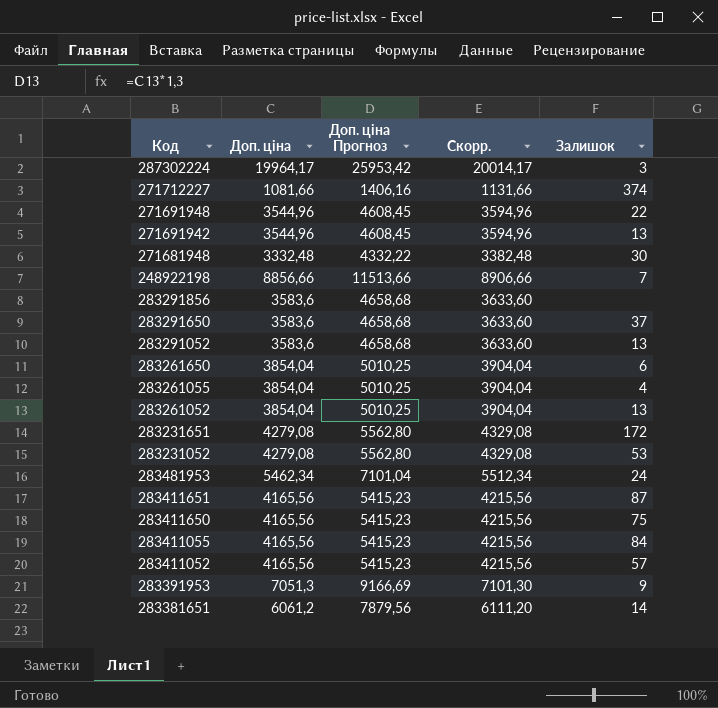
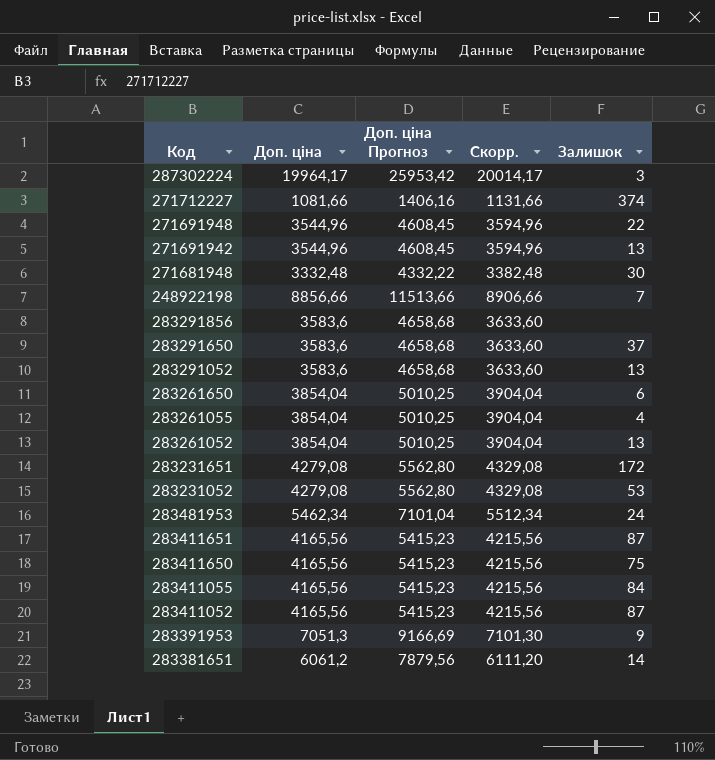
283411052 | Залишок: 57 -> 87

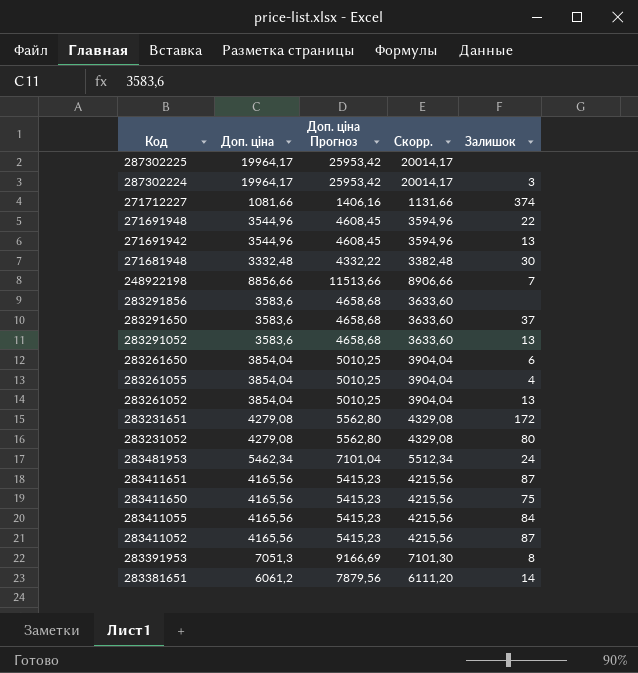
row 287302225: none -> 19964,17 | 25953,42 | 20014,17 | none
283231052 | Залишок: 53 -> 80
283391953 | Залишок: 9 -> 8

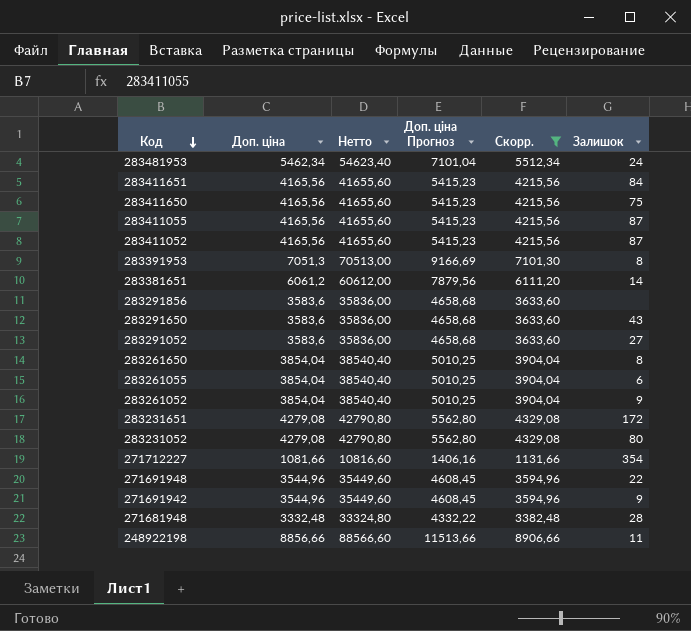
filter: none -> Скорр. != 20014,17
row order: none -> Код descending
column Нетто | formula: none -> [Доп. ціна] * 10
283411651 | Залишок: 87 -> 84
283411055 | Залишок: 84 -> 87
283291650 | Залишок: 37 -> 43
283291052 | Залишок: 13 -> 27
283261650 | Залишок: 6 -> 8
283261055 | Залишок: 4 -> 6
283261052 | Залишок: 13 -> 9
271712227 | Залишок: 374 -> 354
271691942 | Залишок: 13 -> 9
271681948 | Залишок: 30 -> 28
248922198 | Залишок: 7 -> 11

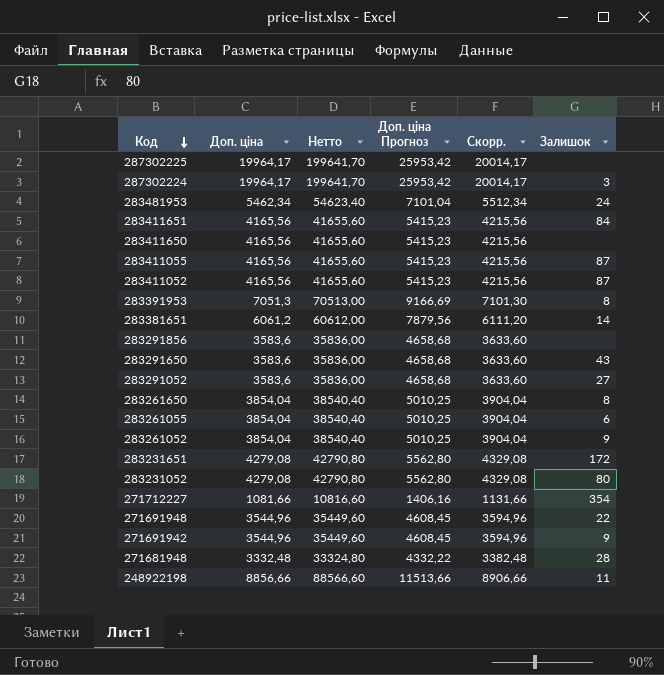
filter: Скорр. != 20014,17 -> none
283411650 | Залишок: 75 -> none

